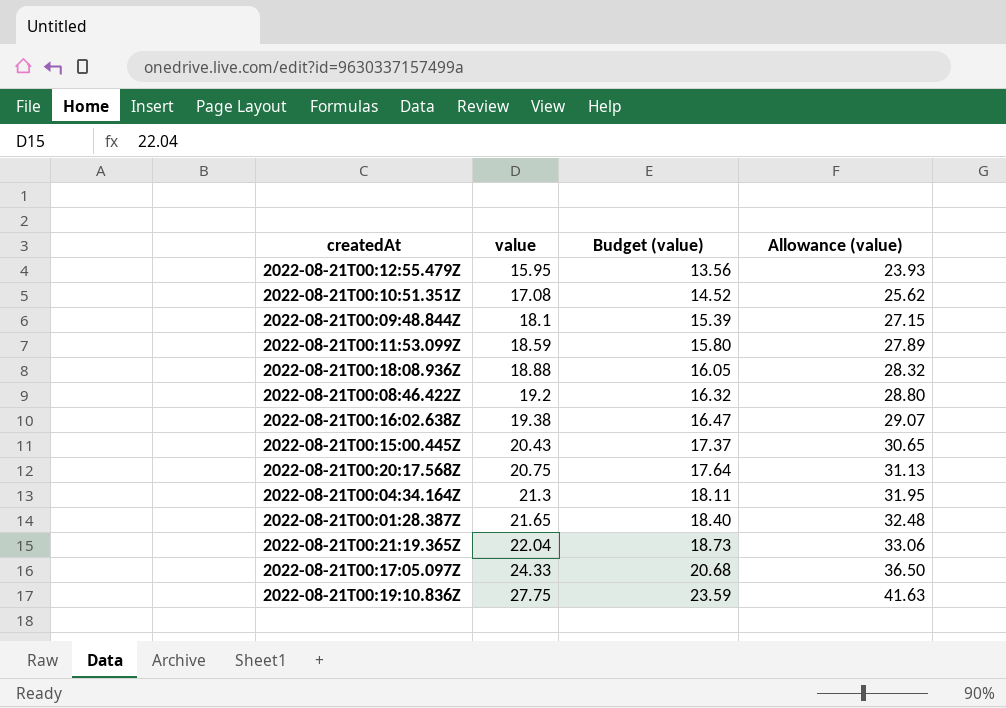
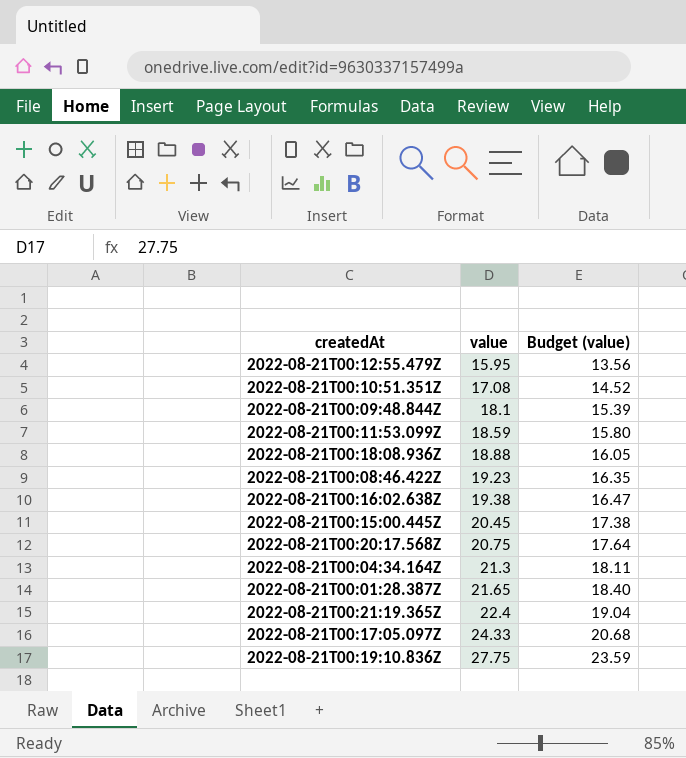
column Allowance (value) | formula: [value] * 1.5 -> none
2022-08-21T00:08:46.422Z | value: 19.2 -> 19.23
2022-08-21T00:08:46.422Z | Budget (value): 16.32 -> 16.35
2022-08-21T00:15:00.445Z | value: 20.43 -> 20.45
2022-08-21T00:15:00.445Z | Budget (value): 17.37 -> 17.38
2022-08-21T00:21:19.365Z | value: 22.04 -> 22.4
2022-08-21T00:21:19.365Z | Budget (value): 18.73 -> 19.04

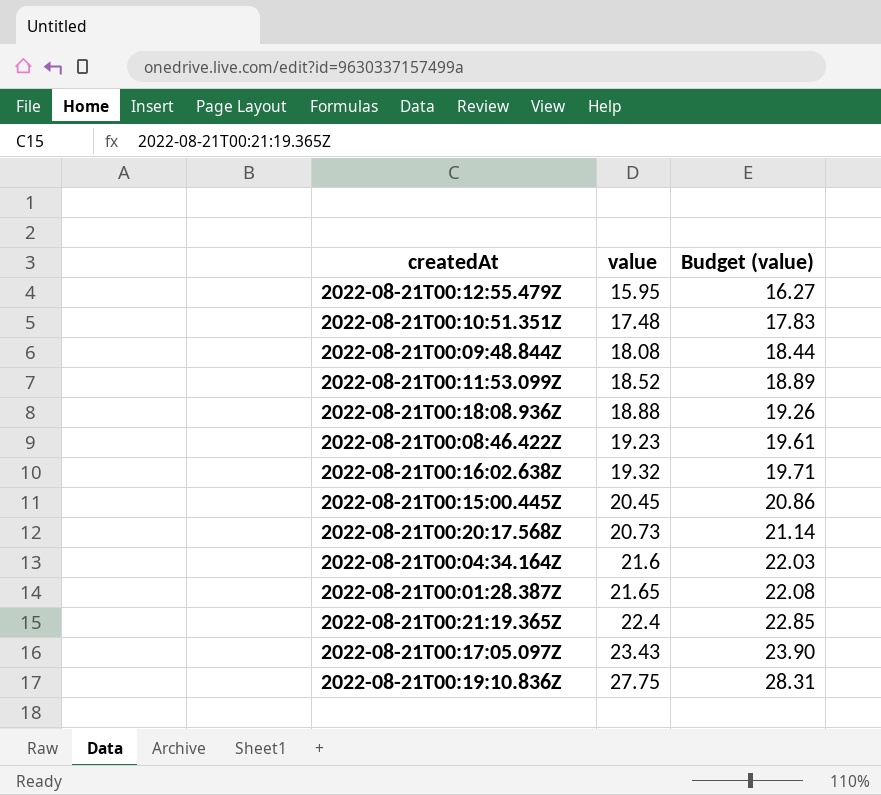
column Budget (value) | formula: [value] * 0.85 -> [value] * 1.02
2022-08-21T00:10:51.351Z | value: 17.08 -> 17.48
2022-08-21T00:09:48.844Z | value: 18.1 -> 18.08
2022-08-21T00:11:53.099Z | value: 18.59 -> 18.52
2022-08-21T00:16:02.638Z | value: 19.38 -> 19.32
2022-08-21T00:20:17.568Z | value: 20.75 -> 20.73
2022-08-21T00:04:34.164Z | value: 21.3 -> 21.6
2022-08-21T00:17:05.097Z | value: 24.33 -> 23.43

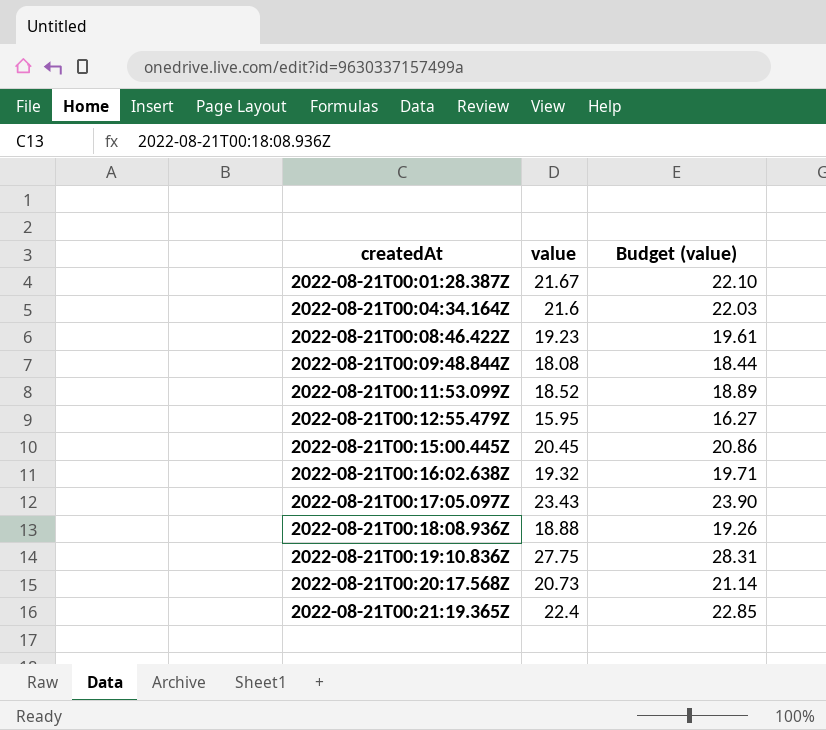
row order: value ascending -> createdAt ascending
row 2022-08-21T00:10:51.351Z: 17.48 | 17.83 -> none
2022-08-21T00:01:28.387Z | value: 21.65 -> 21.67
2022-08-21T00:01:28.387Z | Budget (value): 22.08 -> 22.10

